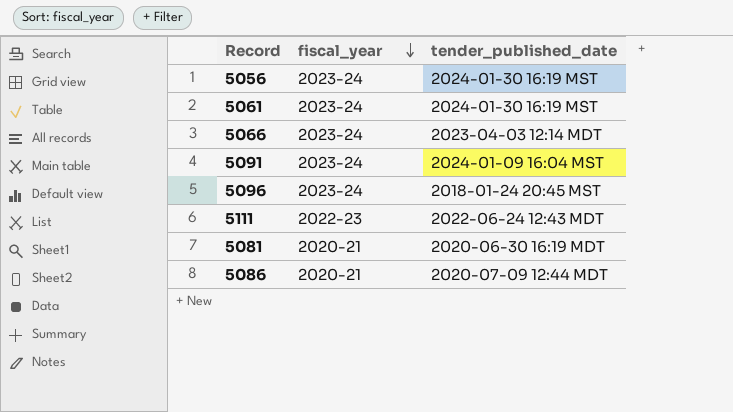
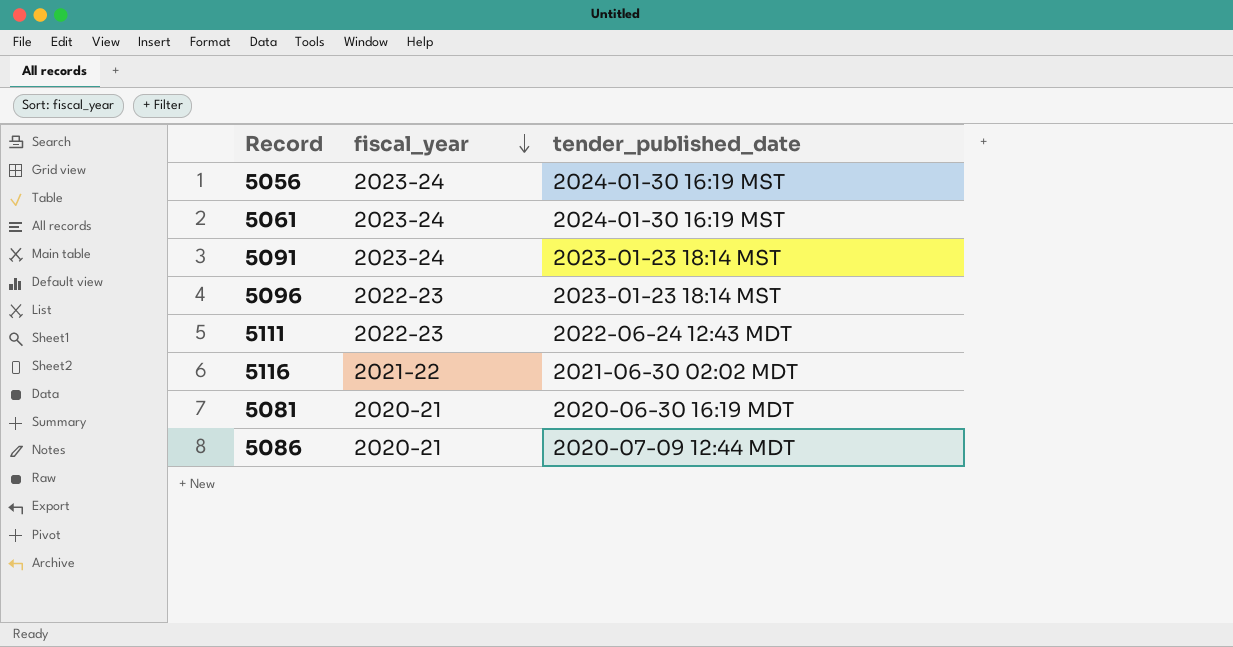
row 5066: 2023-24 | 2023-04-03 12:14 MDT -> none
5091 | tender_published_date: 2024-01-09 16:04 MST -> 2023-01-23 18:14 MST
5096 | fiscal_year: 2023-24 -> 2022-23
5096 | tender_published_date: 2018-01-24 20:45 MST -> 2023-01-23 18:14 MST
row 5116: none -> 2021-22 | 2021-06-30 02:02 MDT

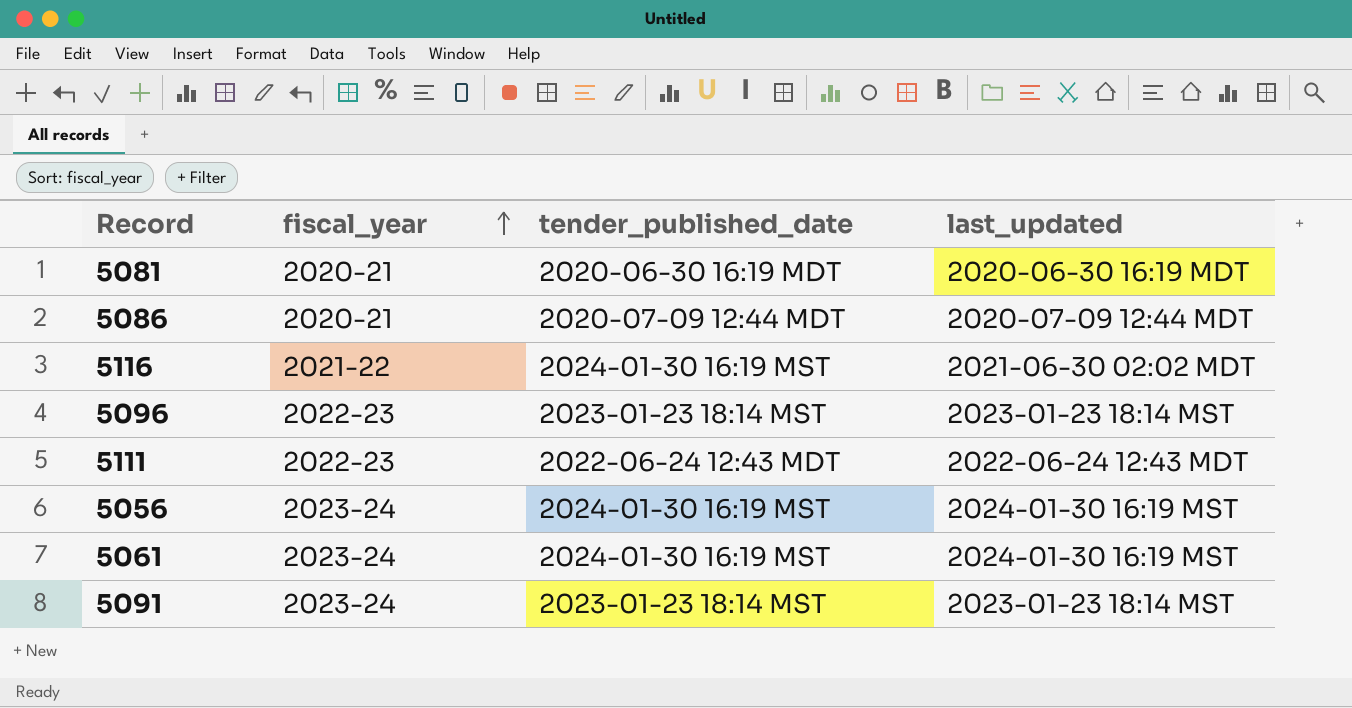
row order: fiscal_year descending -> fiscal_year ascending
column last_updated | position: none -> 4
5116 | tender_published_date: 2021-06-30 02:02 MDT -> 2024-01-30 16:19 MST

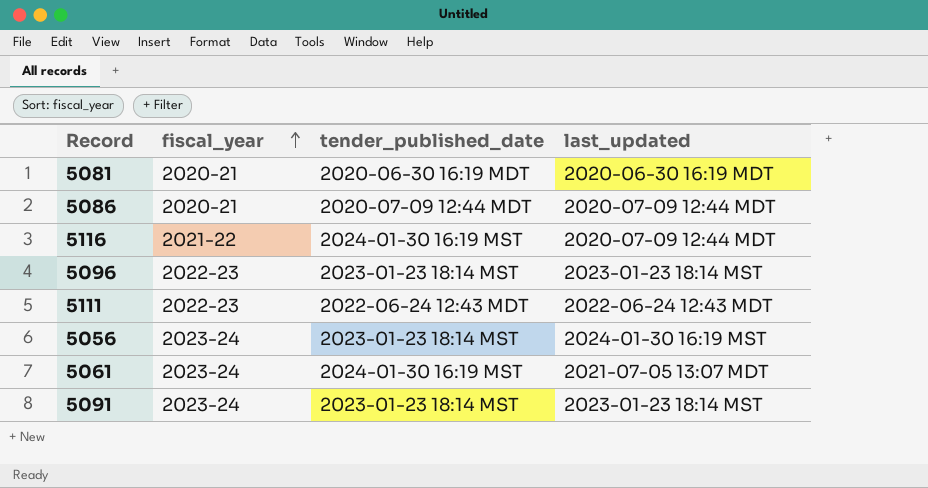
5116 | last_updated: 2021-06-30 02:02 MDT -> 2020-07-09 12:44 MDT
5056 | tender_published_date: 2024-01-30 16:19 MST -> 2023-01-23 18:14 MST
5061 | last_updated: 2024-01-30 16:19 MST -> 2021-07-05 13:07 MDT

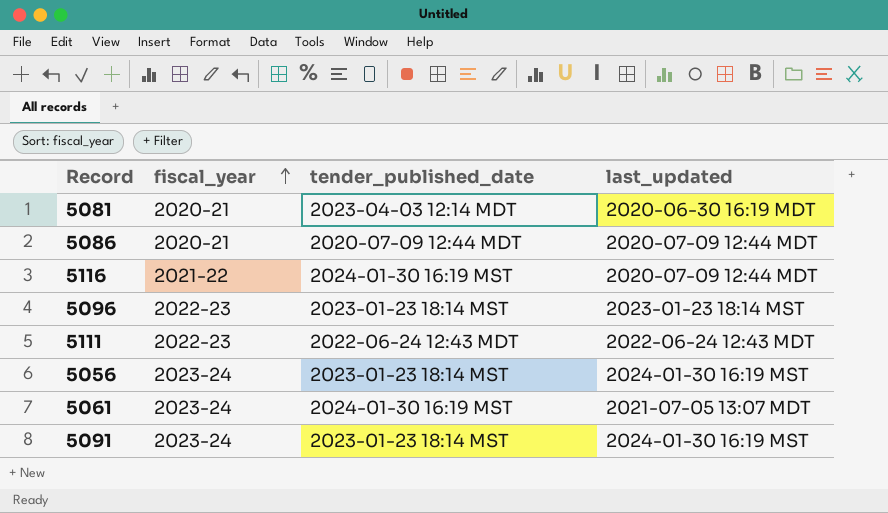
5081 | tender_published_date: 2020-06-30 16:19 MDT -> 2023-04-03 12:14 MDT
5091 | last_updated: 2023-01-23 18:14 MST -> 2024-01-30 16:19 MST

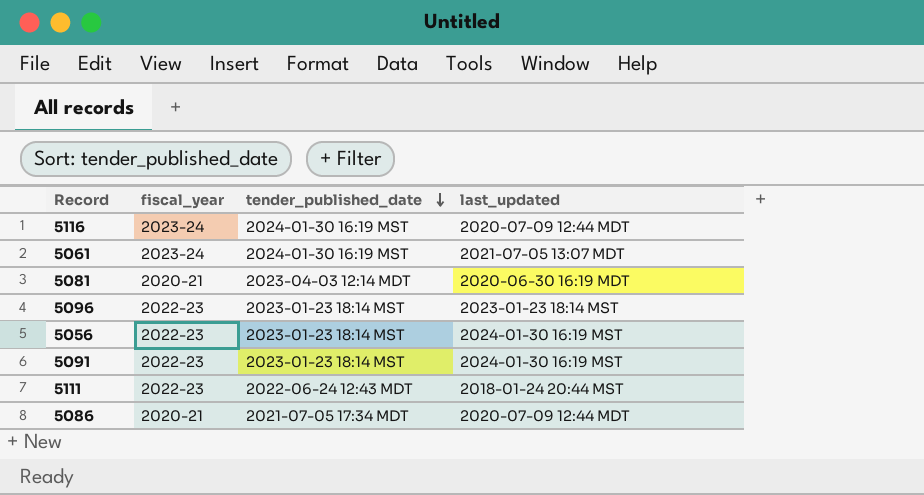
row order: fiscal_year ascending -> tender_published_date descending
5116 | fiscal_year: 2021-22 -> 2023-24
5056 | fiscal_year: 2023-24 -> 2022-23
5091 | fiscal_year: 2023-24 -> 2022-23
5111 | last_updated: 2022-06-24 12:43 MDT -> 2018-01-24 20:44 MST
5086 | tender_published_date: 2020-07-09 12:44 MDT -> 2021-07-05 17:34 MDT

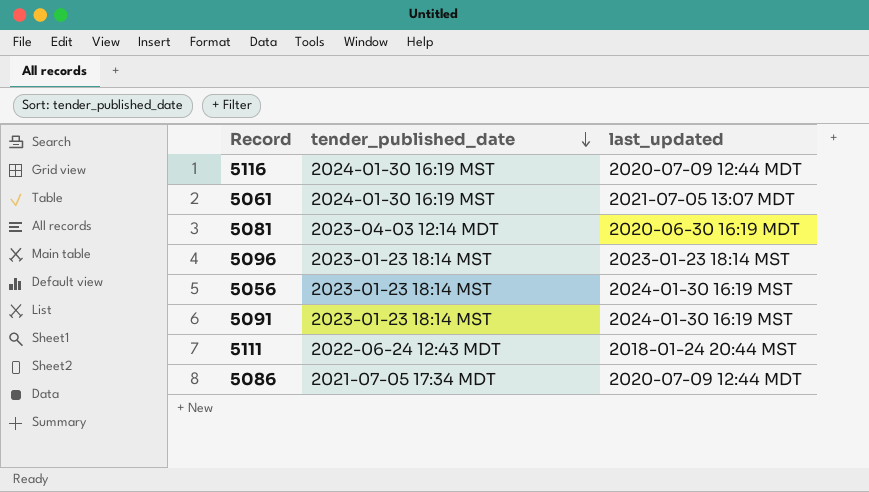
column fiscal_year | position: 2 -> none

